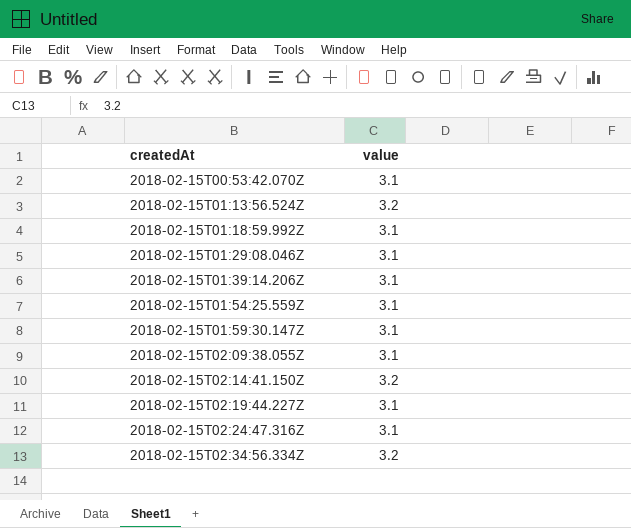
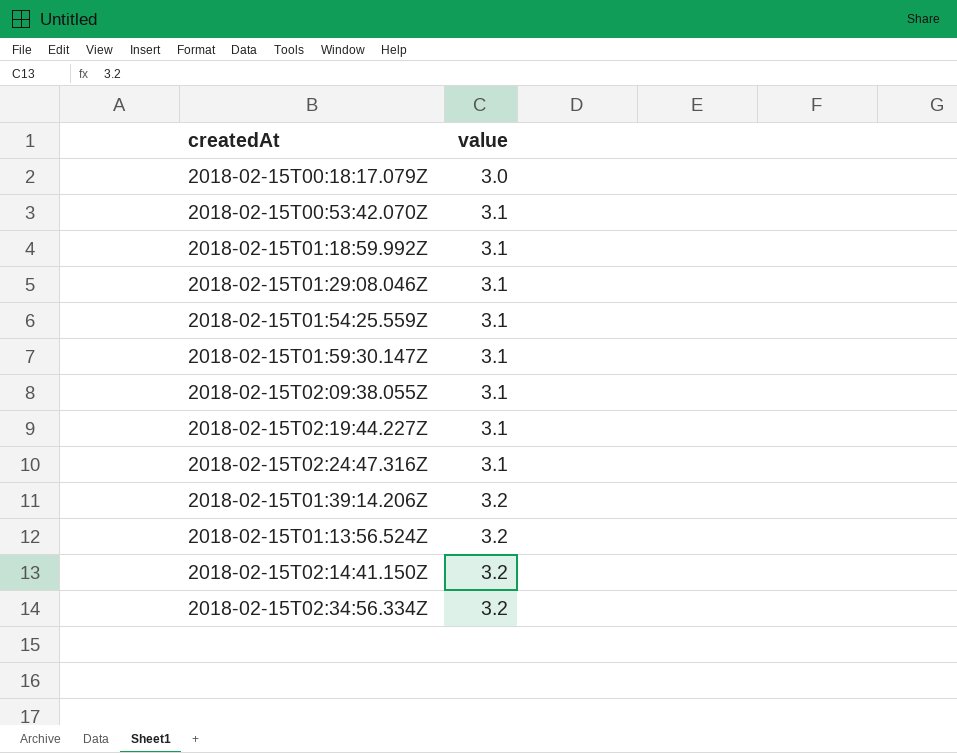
row order: createdAt ascending -> value ascending
row 2018-02-15T00:18:17.079Z: none -> 3.0
2018-02-15T01:39:14.206Z | value: 3.1 -> 3.2

